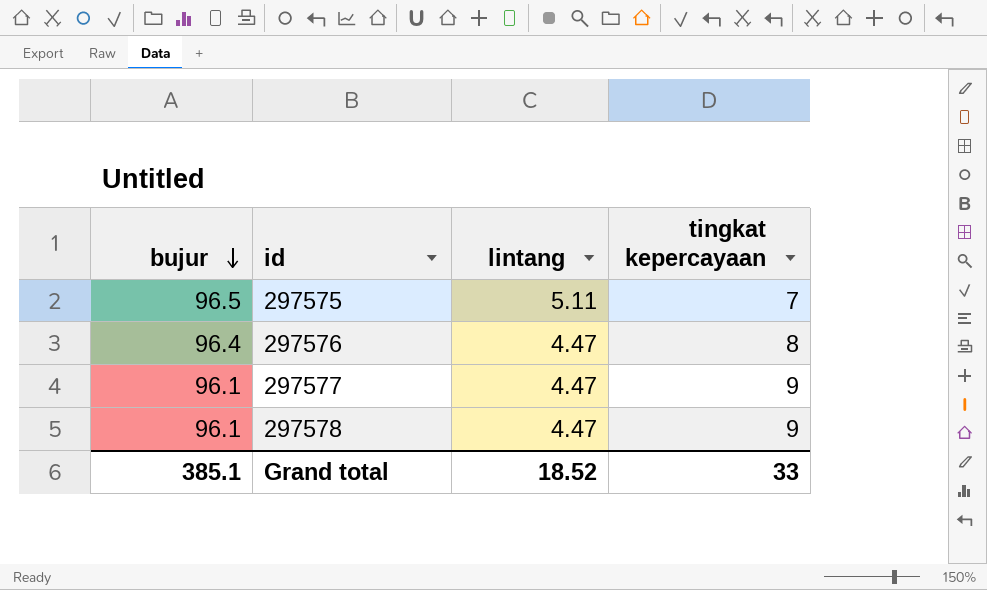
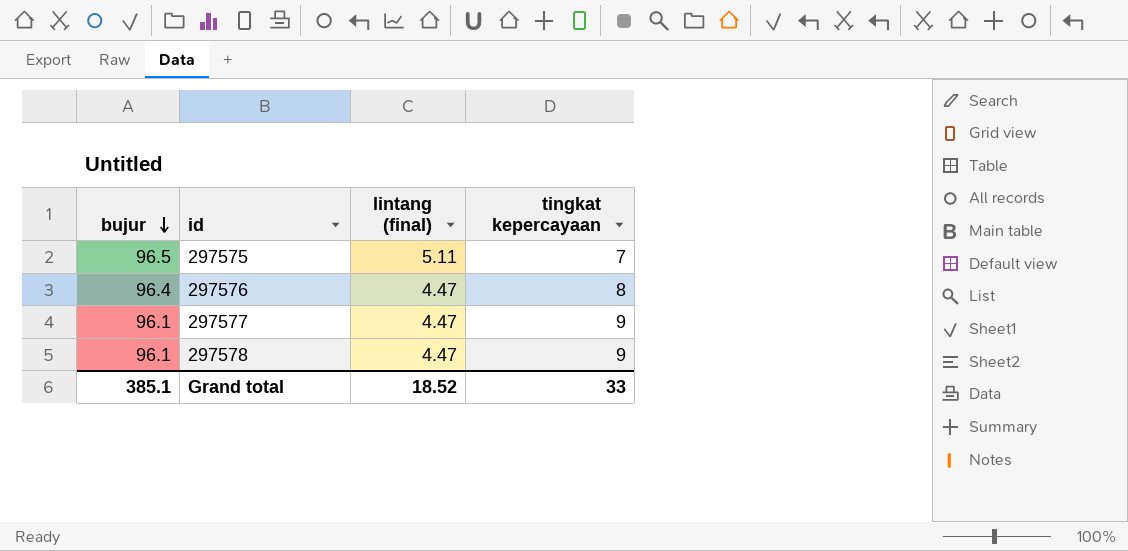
column name: lintang -> lintang (final)

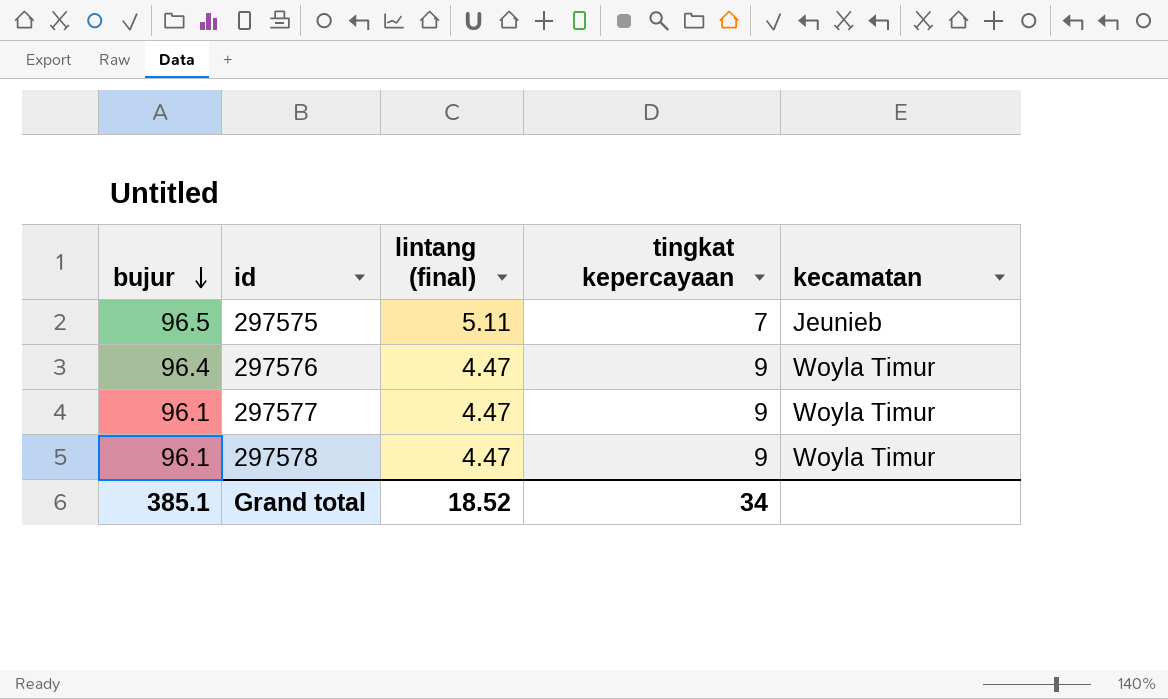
column kecamatan | position: none -> 5
297576 | tingkat kepercayaan: 8 -> 9
Grand total | tingkat kepercayaan: 33 -> 34

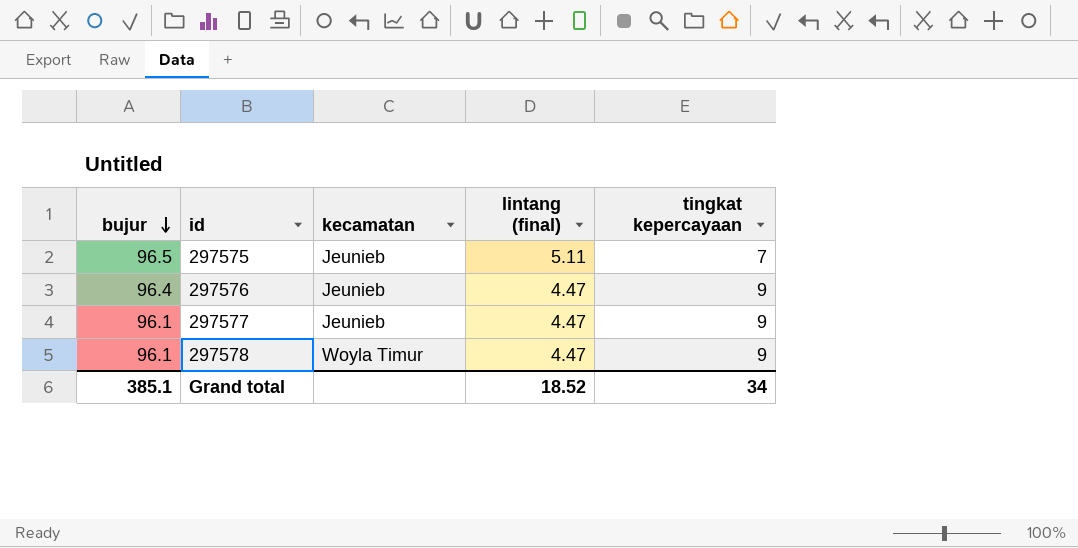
column kecamatan | position: 5 -> 3
297576 | kecamatan: Woyla Timur -> Jeunieb
297577 | kecamatan: Woyla Timur -> Jeunieb

